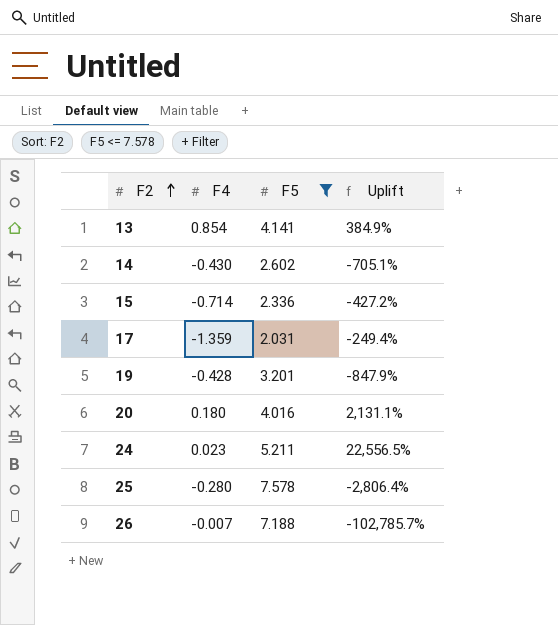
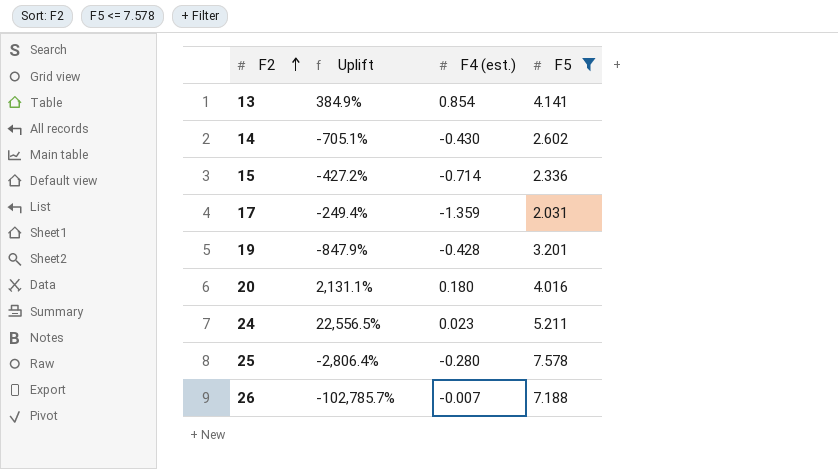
column Uplift | position: 4 -> 2
column name: F4 -> F4 (est.)

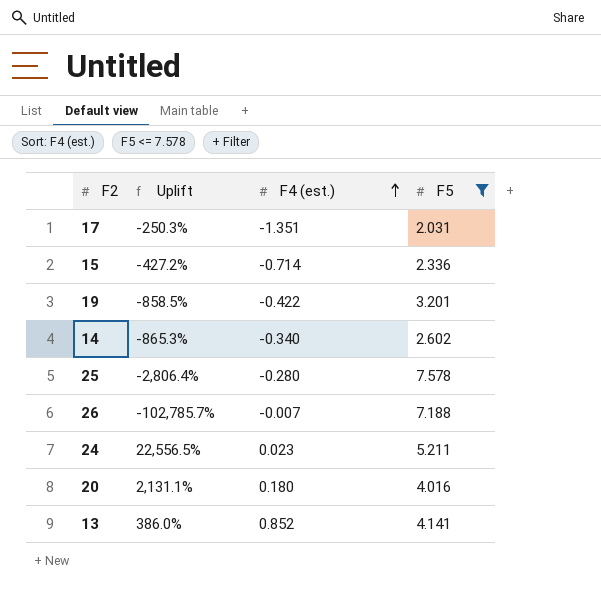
row order: F2 ascending -> F4 (est.) ascending
17 | Uplift: -249.4% -> -250.3%
17 | F4 (est.): -1.359 -> -1.351
19 | Uplift: -847.9% -> -858.5%
19 | F4 (est.): -0.428 -> -0.422
14 | Uplift: -705.1% -> -865.3%
14 | F4 (est.): -0.430 -> -0.340
13 | Uplift: 384.9% -> 386.0%
13 | F4 (est.): 0.854 -> 0.852

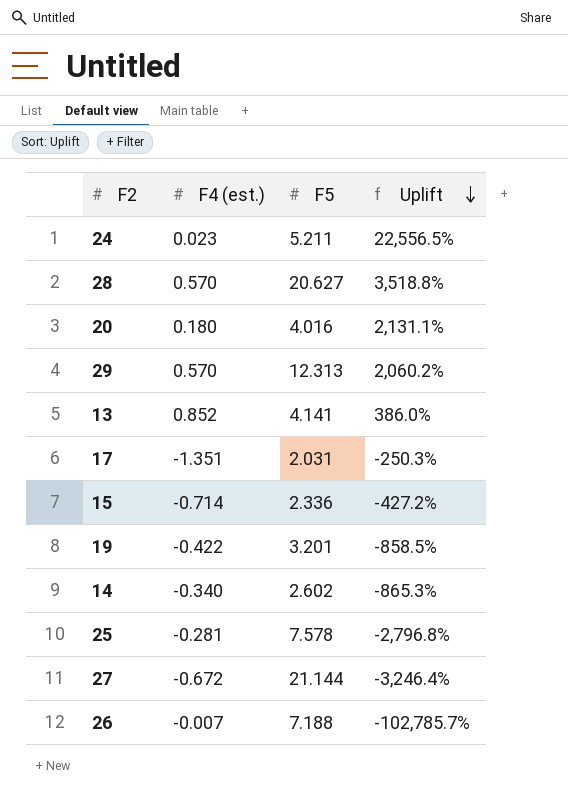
filter: F5 <= 7.578 -> none
row order: F4 (est.) ascending -> Uplift descending
column Uplift | position: 2 -> 4
25 | F4 (est.): -0.280 -> -0.281
25 | Uplift: -2,806.4% -> -2,796.8%

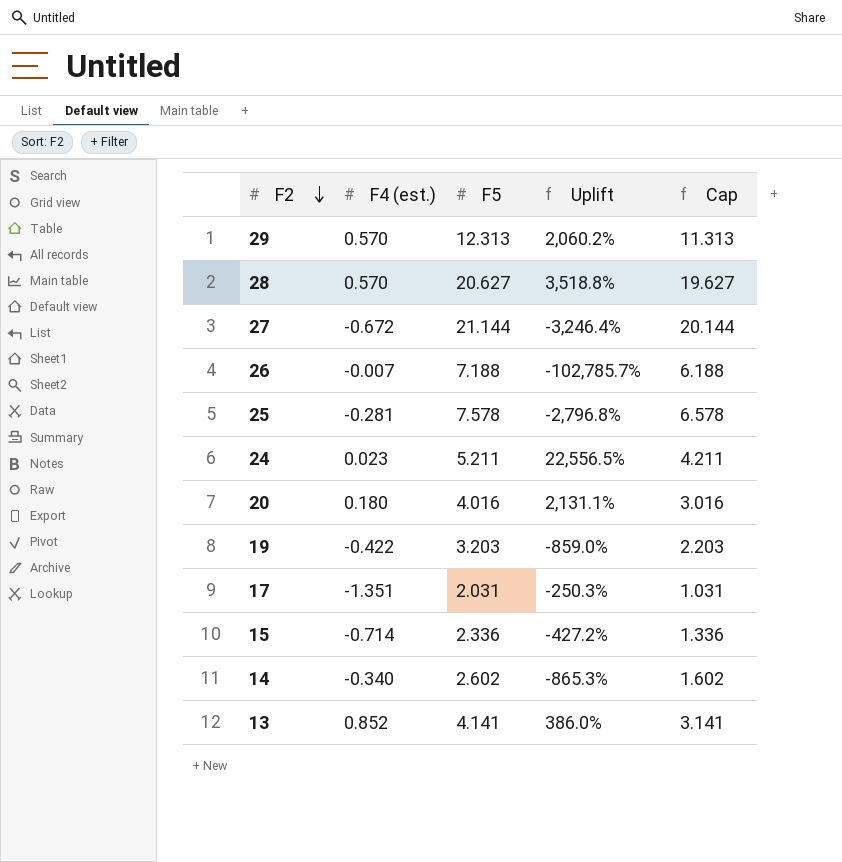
row order: Uplift descending -> F2 descending
column Cap | formula: none -> [F5] - 1
19 | F5: 3.201 -> 3.203
19 | Uplift: -858.5% -> -859.0%

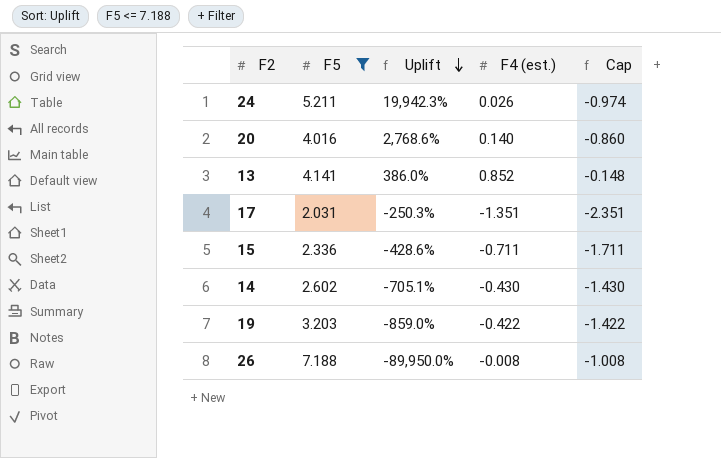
filter: none -> F5 <= 7.188
row order: F2 descending -> Uplift descending
column F4 (est.) | position: 2 -> 4
column Cap | formula: [F5] - 1 -> [F4 (est.)] - 1
24 | Uplift: 22,556.5% -> 19,942.3%
24 | F4 (est.): 0.023 -> 0.026
20 | Uplift: 2,131.1% -> 2,768.6%
20 | F4 (est.): 0.180 -> 0.140
15 | Uplift: -427.2% -> -428.6%
15 | F4 (est.): -0.714 -> -0.711
14 | Uplift: -865.3% -> -705.1%
14 | F4 (est.): -0.340 -> -0.430
26 | Uplift: -102,785.7% -> -89,950.0%
26 | F4 (est.): -0.007 -> -0.008

